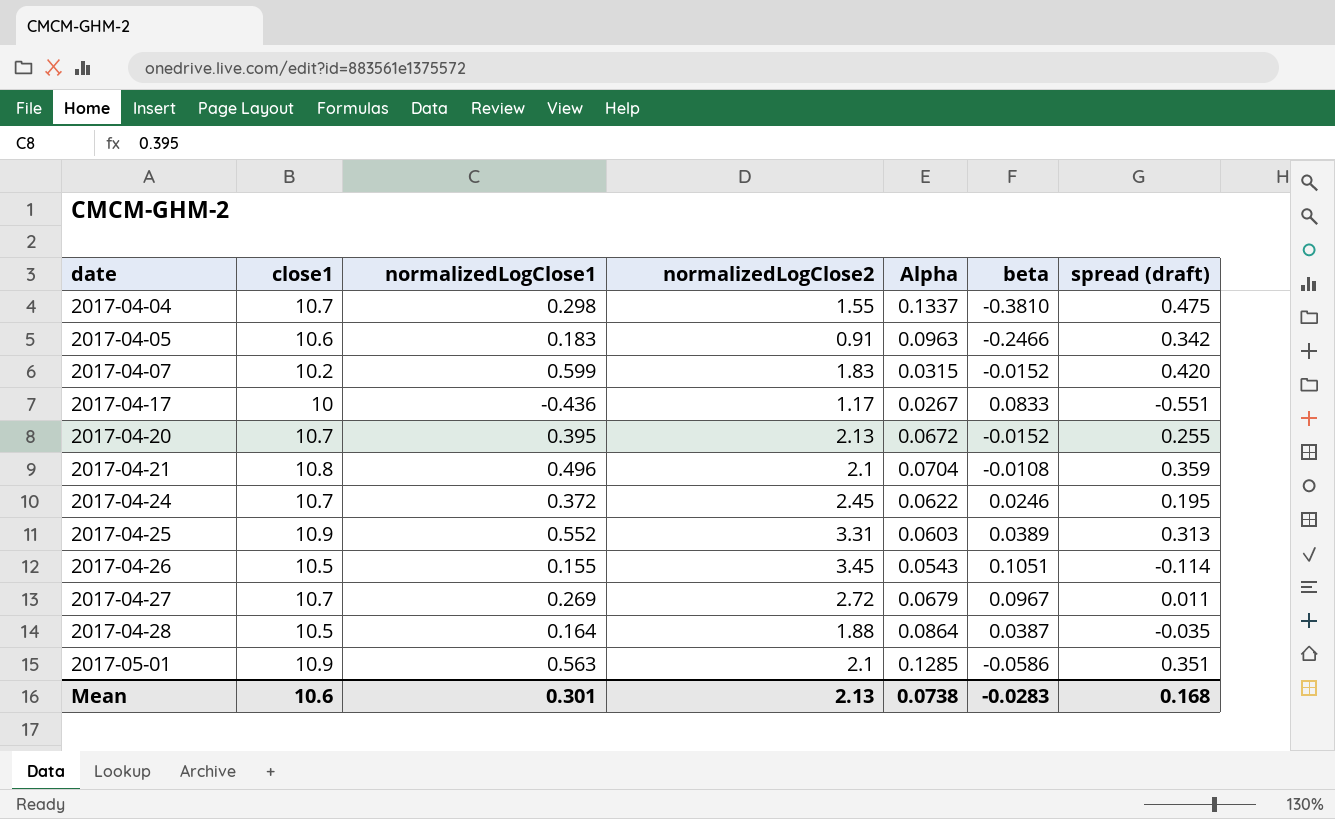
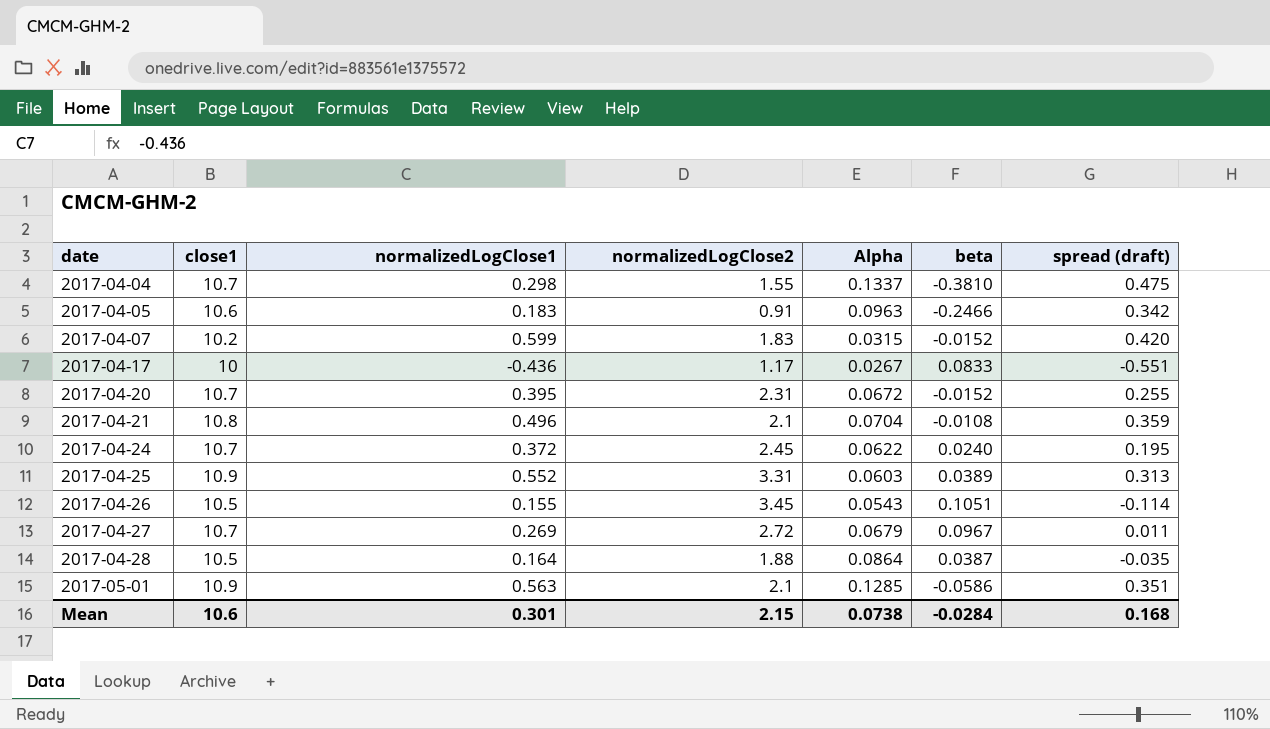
2017-04-20 | normalizedLogClose2: 2.13 -> 2.31
2017-04-24 | beta: 0.0246 -> 0.0240
Mean | normalizedLogClose2: 2.13 -> 2.15
Mean | beta: -0.0283 -> -0.0284

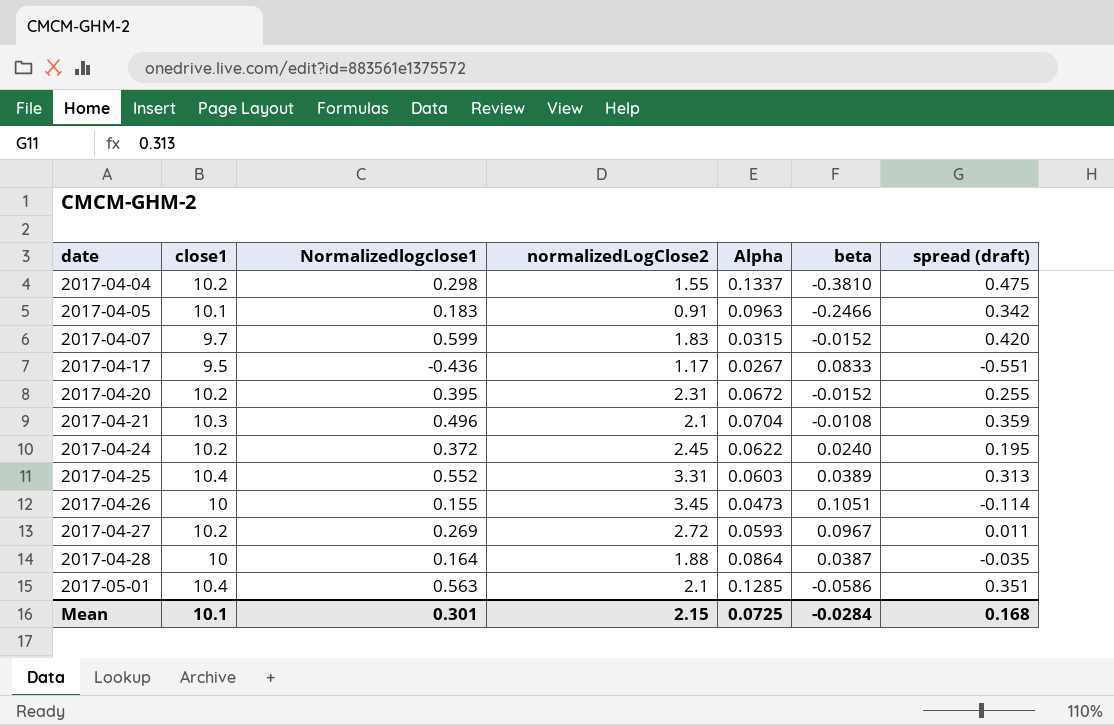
column name: normalizedLogClose1 -> Normalizedlogclose1
2017-04-04 | close1: 10.7 -> 10.2
2017-04-05 | close1: 10.6 -> 10.1
2017-04-07 | close1: 10.2 -> 9.7
2017-04-17 | close1: 10 -> 9.5
2017-04-20 | close1: 10.7 -> 10.2
2017-04-21 | close1: 10.8 -> 10.3
2017-04-24 | close1: 10.7 -> 10.2
2017-04-25 | close1: 10.9 -> 10.4
2017-04-26 | close1: 10.5 -> 10
2017-04-26 | Alpha: 0.0543 -> 0.0473
2017-04-27 | close1: 10.7 -> 10.2
2017-04-27 | Alpha: 0.0679 -> 0.0593
2017-04-28 | close1: 10.5 -> 10
2017-05-01 | close1: 10.9 -> 10.4
Mean | close1: 10.6 -> 10.1
Mean | Alpha: 0.0738 -> 0.0725

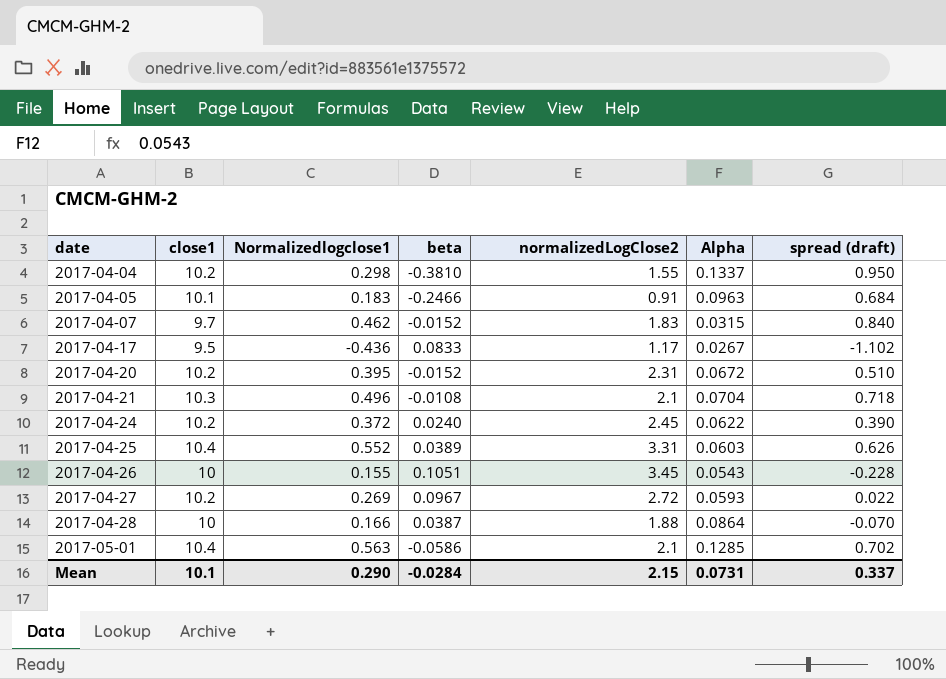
column beta | position: 6 -> 4
2017-04-04 | spread (draft): 0.475 -> 0.950
2017-04-05 | spread (draft): 0.342 -> 0.684
2017-04-07 | Normalizedlogclose1: 0.599 -> 0.462
2017-04-07 | spread (draft): 0.420 -> 0.840
2017-04-17 | spread (draft): -0.551 -> -1.102
2017-04-20 | spread (draft): 0.255 -> 0.510
2017-04-21 | spread (draft): 0.359 -> 0.718
2017-04-24 | spread (draft): 0.195 -> 0.390
2017-04-25 | spread (draft): 0.313 -> 0.626
2017-04-26 | Alpha: 0.0473 -> 0.0543
2017-04-26 | spread (draft): -0.114 -> -0.228
2017-04-27 | spread (draft): 0.011 -> 0.022
2017-04-28 | Normalizedlogclose1: 0.164 -> 0.166
2017-04-28 | spread (draft): -0.035 -> -0.070
2017-05-01 | spread (draft): 0.351 -> 0.702
Mean | Normalizedlogclose1: 0.301 -> 0.290
Mean | Alpha: 0.0725 -> 0.0731
Mean | spread (draft): 0.168 -> 0.337

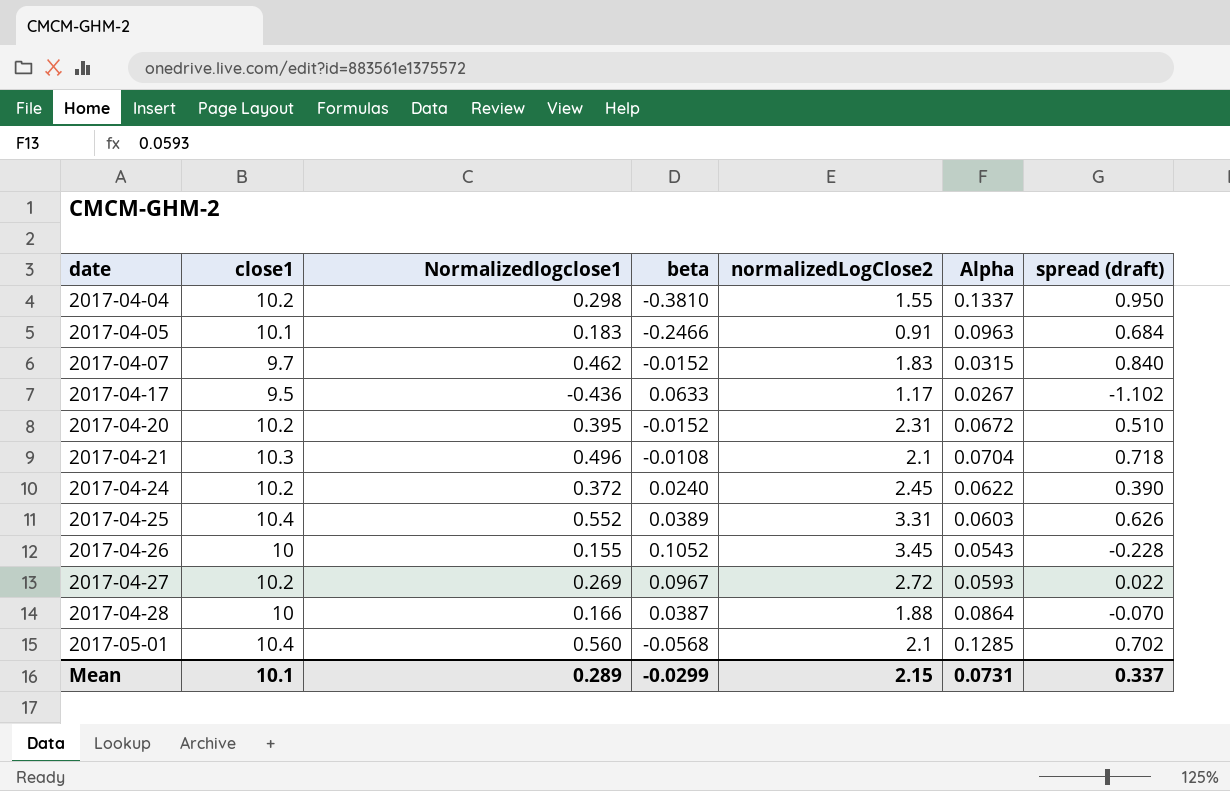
2017-04-17 | beta: 0.0833 -> 0.0633
2017-04-26 | beta: 0.1051 -> 0.1052
2017-05-01 | Normalizedlogclose1: 0.563 -> 0.560
2017-05-01 | beta: -0.0586 -> -0.0568
Mean | Normalizedlogclose1: 0.290 -> 0.289
Mean | beta: -0.0284 -> -0.0299

